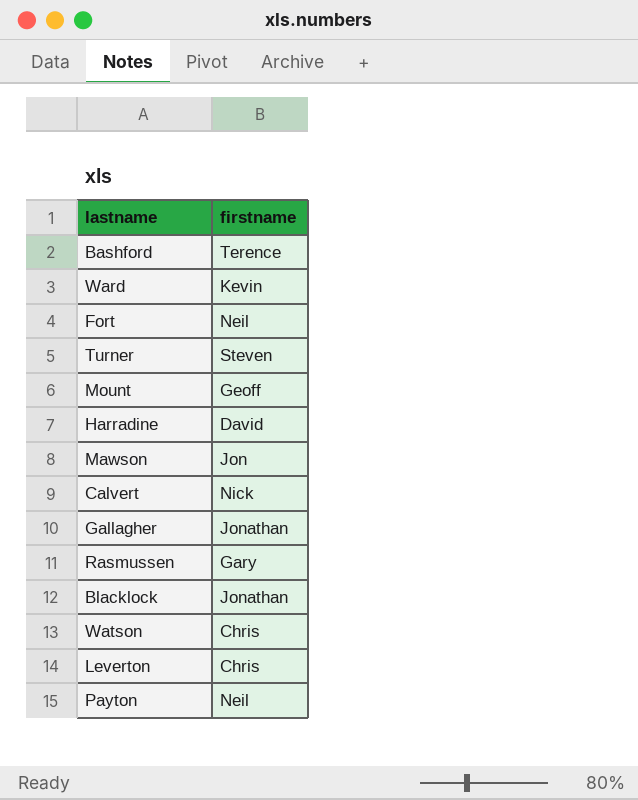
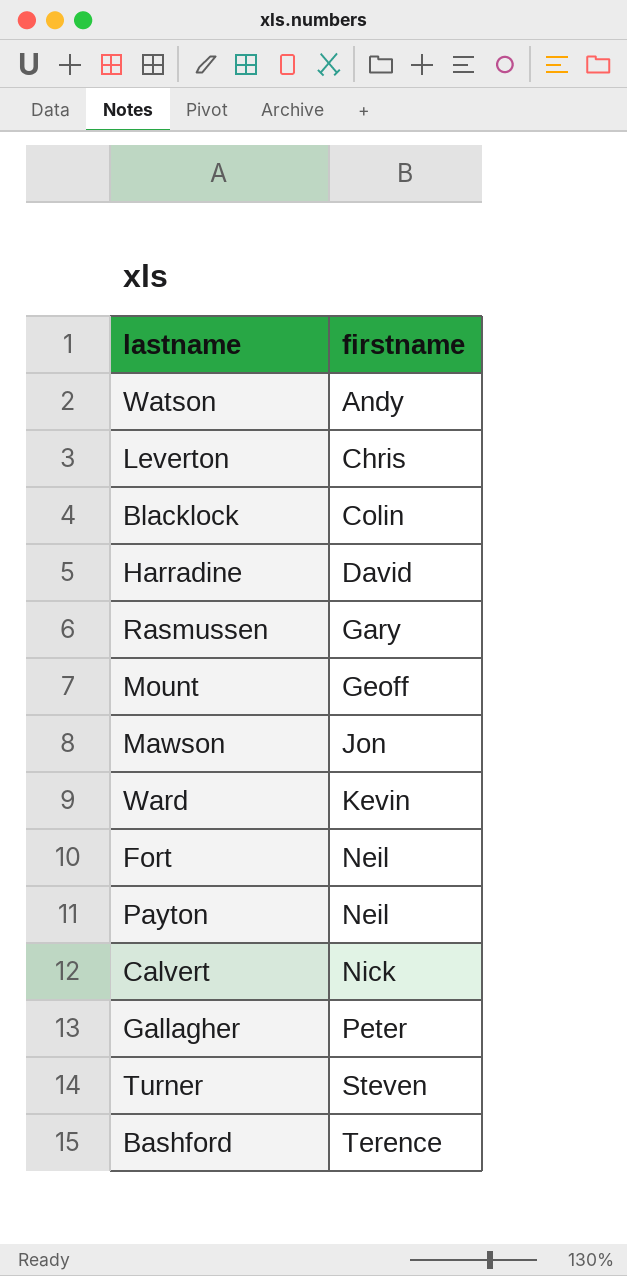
row order: none -> firstname ascending
Watson | firstname: Chris -> Andy
Blacklock | firstname: Jonathan -> Colin
Gallagher | firstname: Jonathan -> Peter

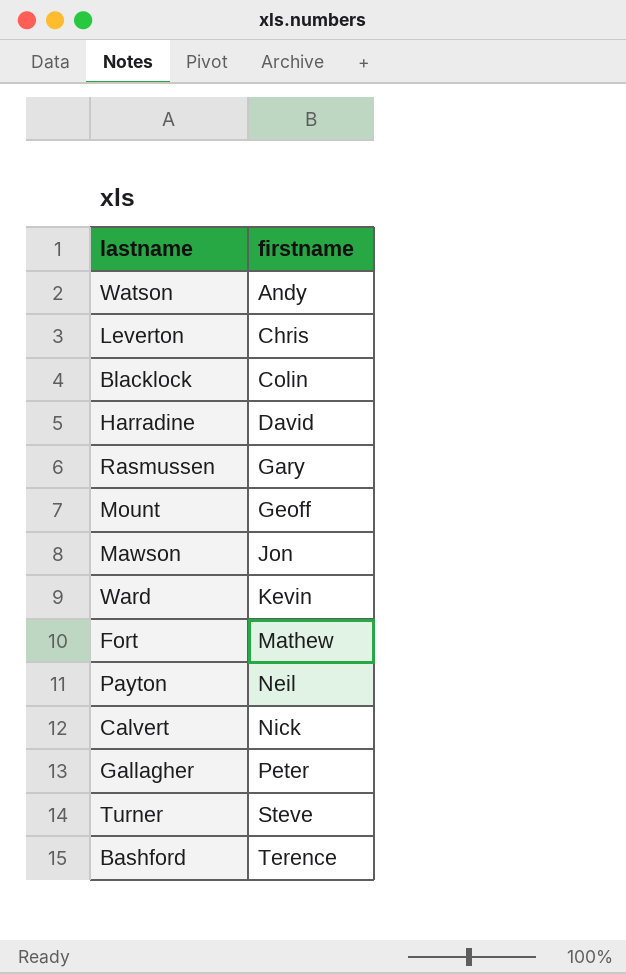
Fort | firstname: Neil -> Mathew
Turner | firstname: Steven -> Steve

